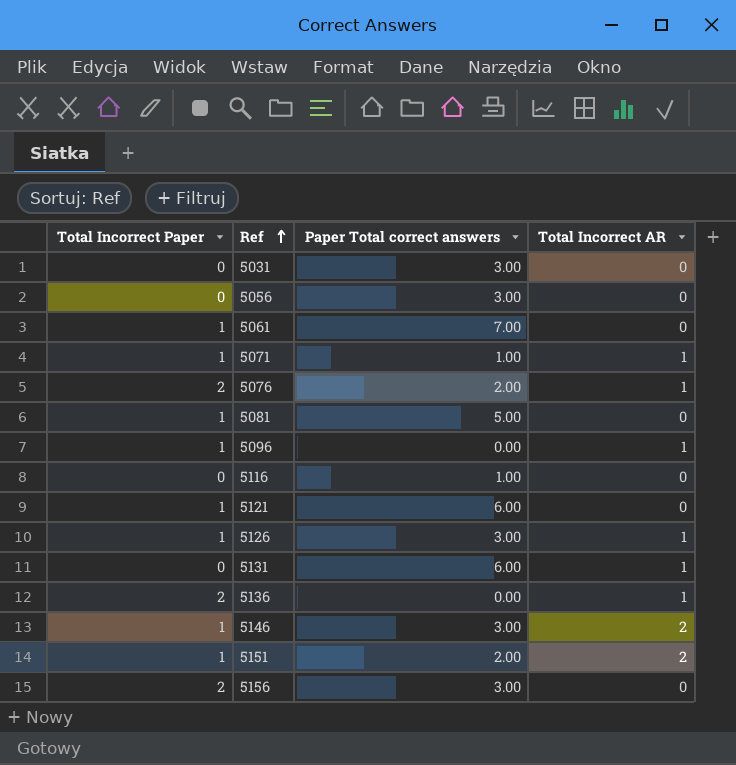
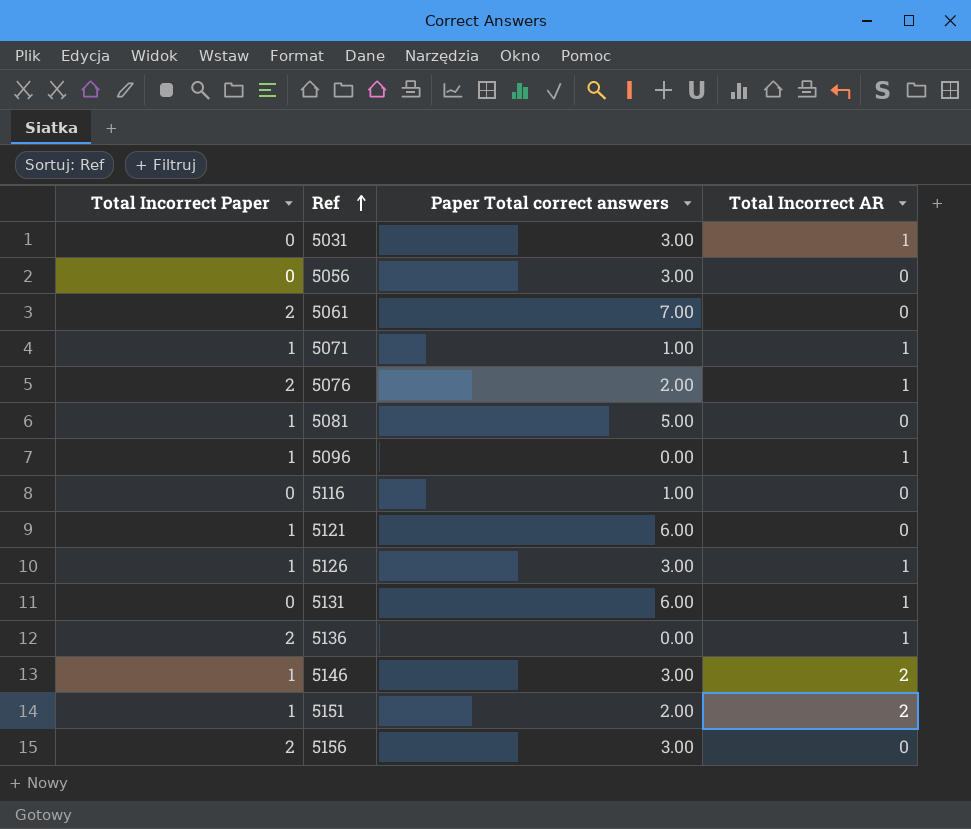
5031 | Total Incorrect AR: 0 -> 1
5061 | Total Incorrect Paper: 1 -> 2

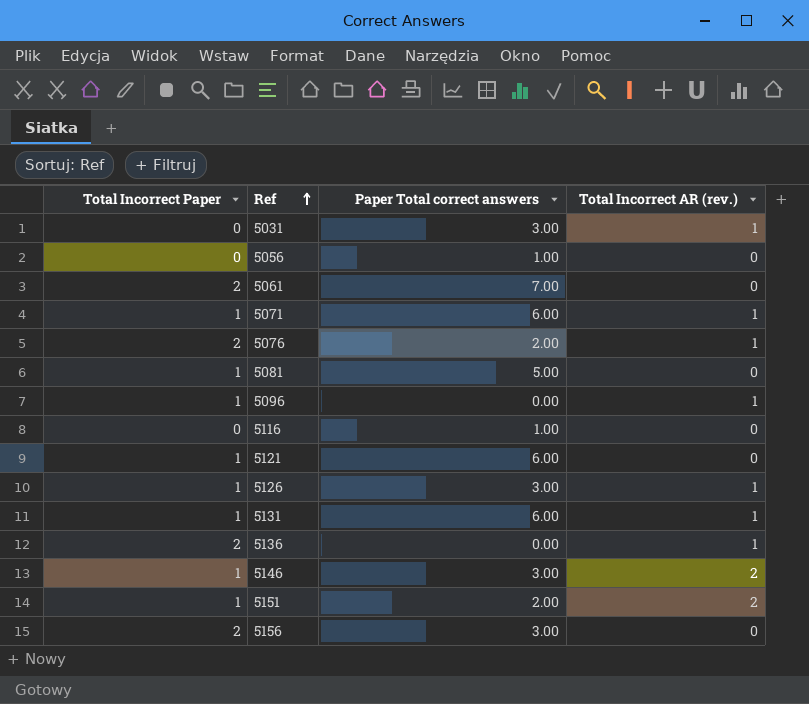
column name: Total Incorrect AR -> Total Incorrect AR (rev.)
5056 | Paper Total correct answers: 3.00 -> 1.00
5071 | Paper Total correct answers: 1.00 -> 6.00
5131 | Total Incorrect Paper: 0 -> 1

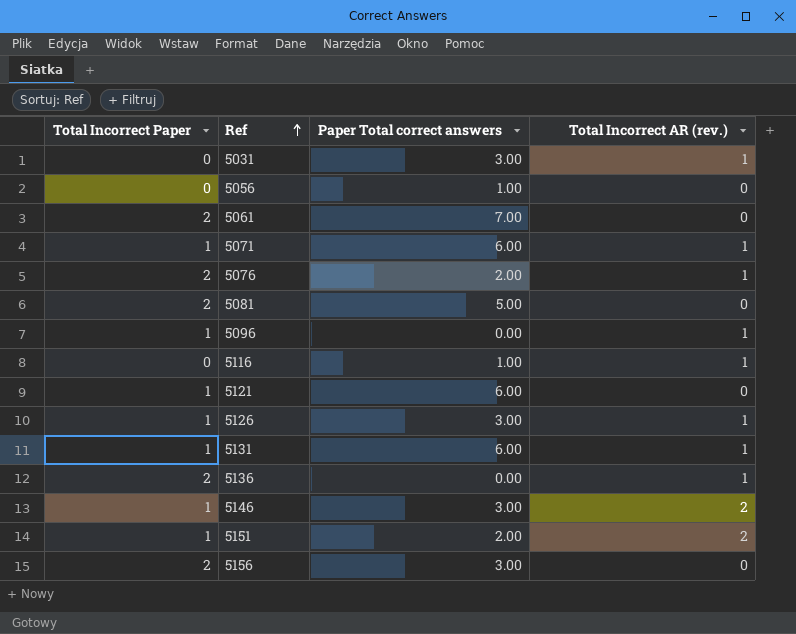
5081 | Total Incorrect Paper: 1 -> 2
5116 | Total Incorrect AR (rev.): 0 -> 1

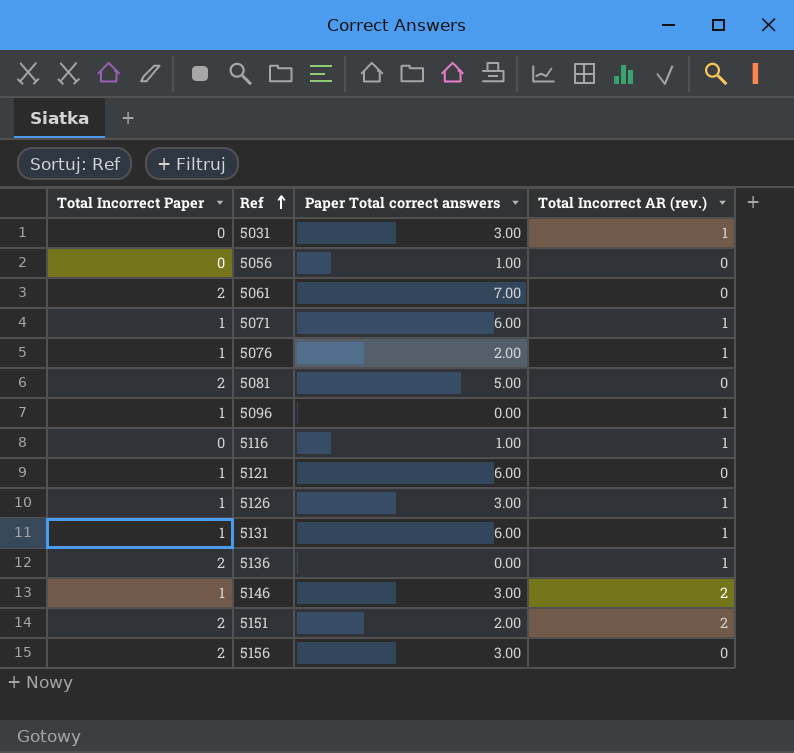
5076 | Total Incorrect Paper: 2 -> 1
5151 | Total Incorrect Paper: 1 -> 2

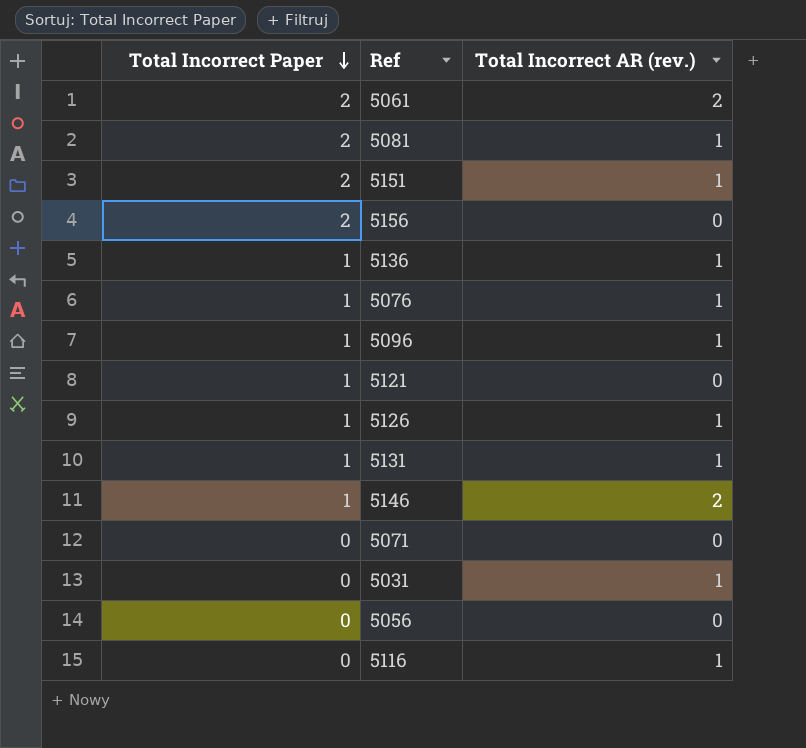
row order: Ref ascending -> Total Incorrect Paper descending
column Paper Total correct answers | position: 3 -> none
5061 | Total Incorrect AR (rev.): 0 -> 2
5081 | Total Incorrect AR (rev.): 0 -> 1
5151 | Total Incorrect AR (rev.): 2 -> 1
5136 | Total Incorrect Paper: 2 -> 1
5071 | Total Incorrect Paper: 1 -> 0
5071 | Total Incorrect AR (rev.): 1 -> 0

